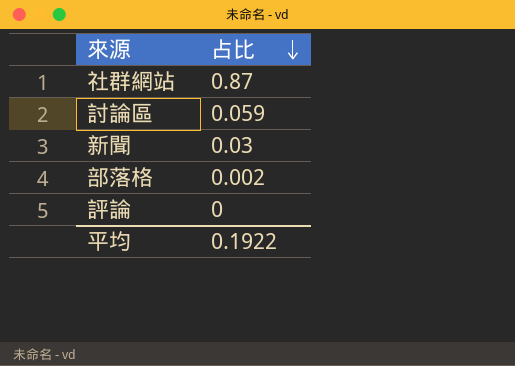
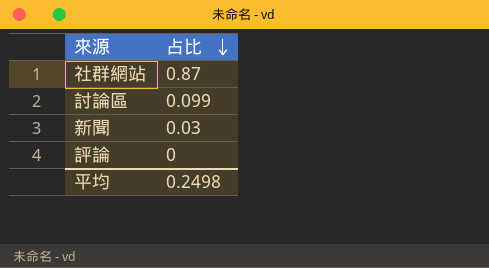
row 部落格: 0.002 -> none
討論區 | 占比: 0.059 -> 0.099
平均 | 占比: 0.1922 -> 0.2498

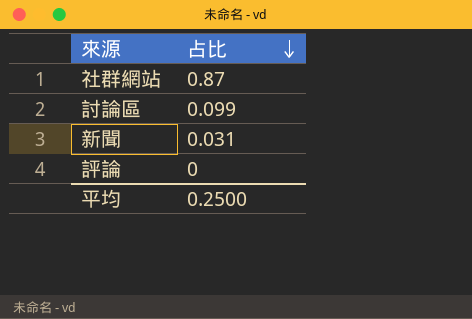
新聞 | 占比: 0.03 -> 0.031
平均 | 占比: 0.2498 -> 0.2500

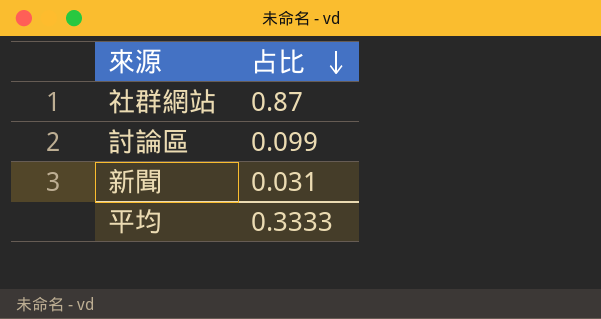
row 評論: 0 -> none
平均 | 占比: 0.2500 -> 0.3333

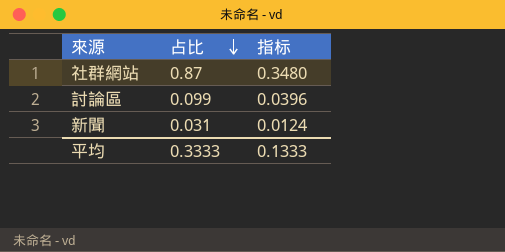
column 指标 | formula: none -> [占比] * 0.4

